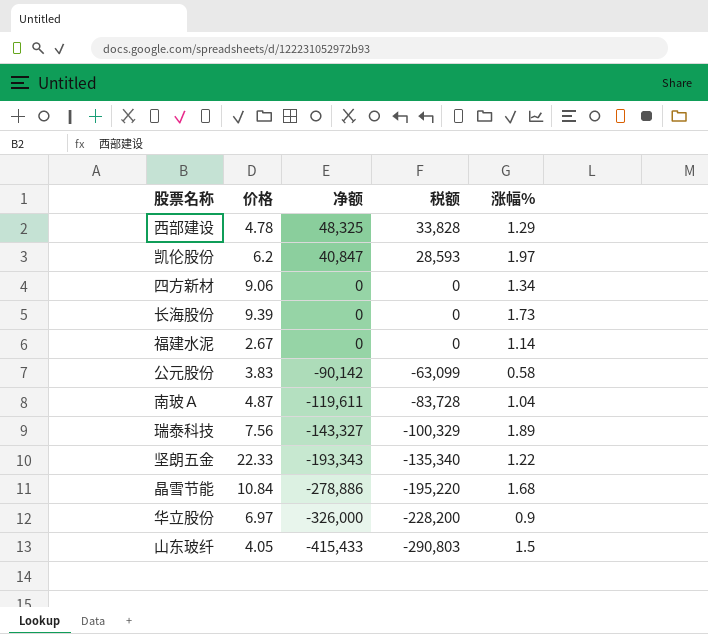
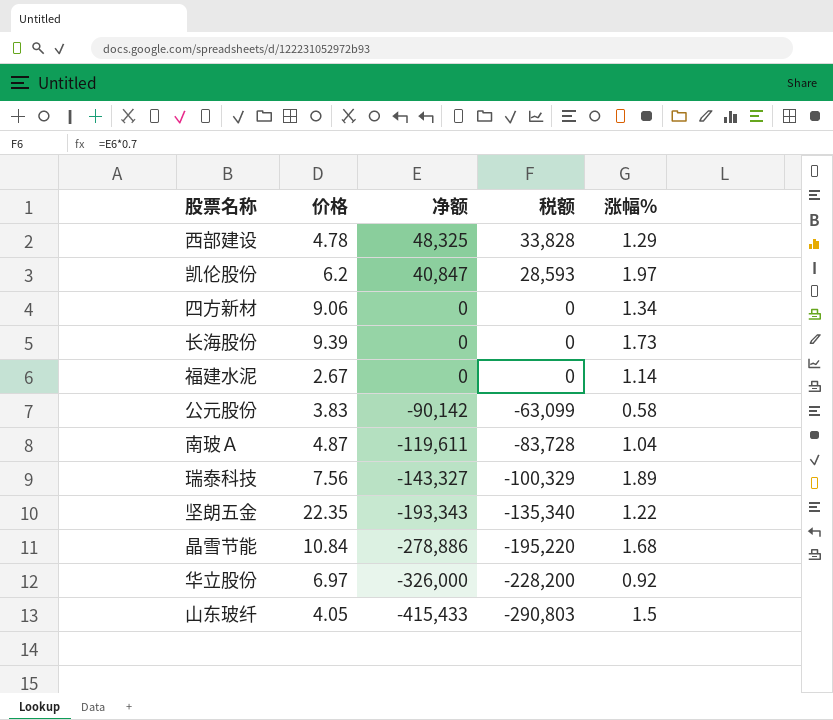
坚朗五金 | 价格: 22.33 -> 22.35
华立股份 | 涨幅%: 0.9 -> 0.92

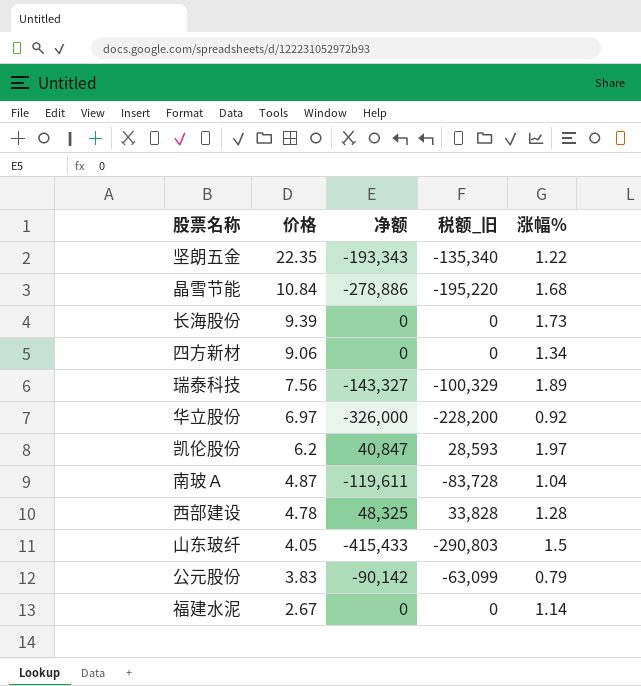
row order: 净额 descending -> 价格 descending
column name: 税额 -> 税额_旧
西部建设 | 涨幅%: 1.29 -> 1.28
公元股份 | 涨幅%: 0.58 -> 0.79

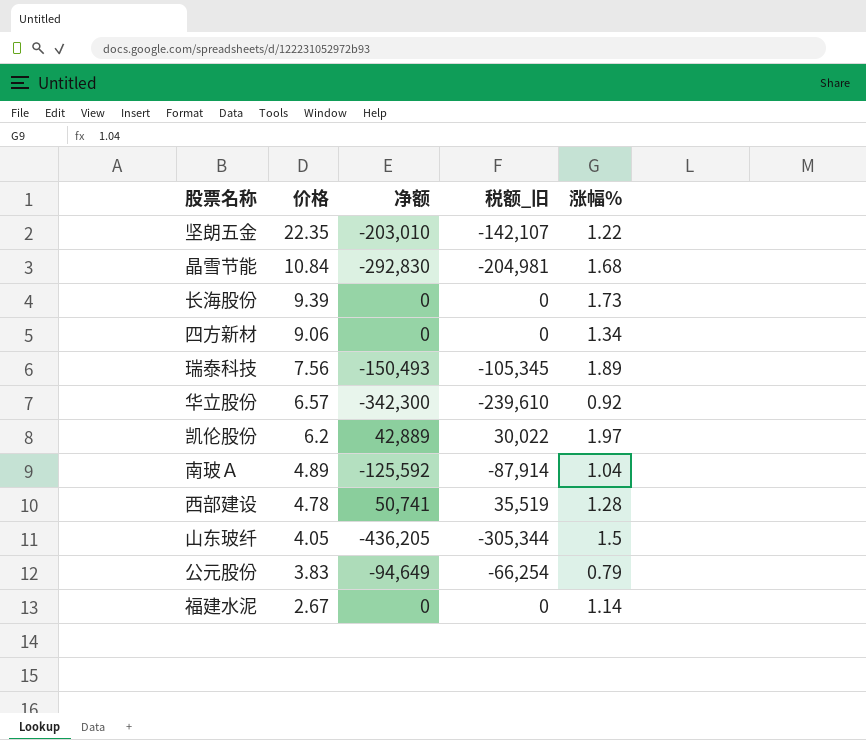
坚朗五金 | 净额: -193,343 -> -203,010
坚朗五金 | 税额_旧: -135,340 -> -142,107
晶雪节能 | 净额: -278,886 -> -292,830
晶雪节能 | 税额_旧: -195,220 -> -204,981
瑞泰科技 | 净额: -143,327 -> -150,493
瑞泰科技 | 税额_旧: -100,329 -> -105,345
华立股份 | 价格: 6.97 -> 6.57
华立股份 | 净额: -326,000 -> -342,300
华立股份 | 税额_旧: -228,200 -> -239,610
凯伦股份 | 净额: 40,847 -> 42,889
凯伦股份 | 税额_旧: 28,593 -> 30,022
南玻Ａ | 价格: 4.87 -> 4.89
南玻Ａ | 净额: -119,611 -> -125,592
南玻Ａ | 税额_旧: -83,728 -> -87,914
西部建设 | 净额: 48,325 -> 50,741
西部建设 | 税额_旧: 33,828 -> 35,519
山东玻纤 | 净额: -415,433 -> -436,205
山东玻纤 | 税额_旧: -290,803 -> -305,344
公元股份 | 净额: -90,142 -> -94,649
公元股份 | 税额_旧: -63,099 -> -66,254

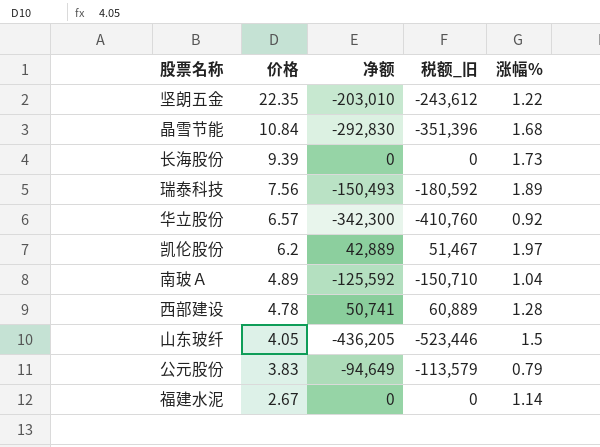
column 税额_旧 | formula: [净额] * 0.7 -> [净额] * 1.2
row 四方新材: 9.06 | 0 | 0 | 1.34 -> none

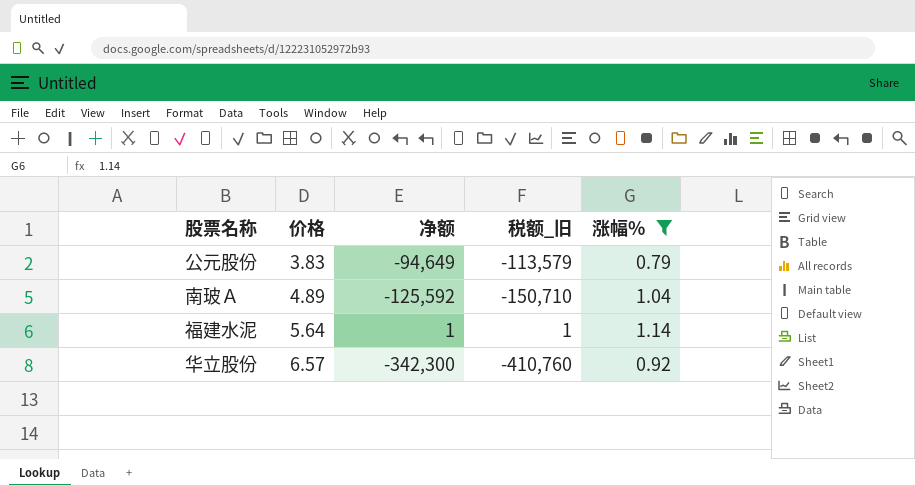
filter: none -> 涨幅% <= 1.14
row order: 价格 descending -> 价格 ascending
福建水泥 | 价格: 2.67 -> 5.64
福建水泥 | 净额: 0 -> 1
福建水泥 | 税额_旧: 0 -> 1

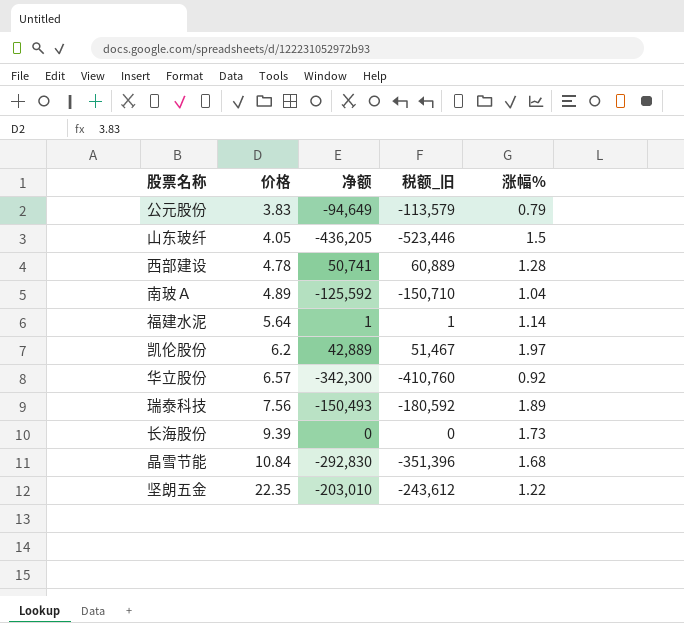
filter: 涨幅% <= 1.14 -> none

